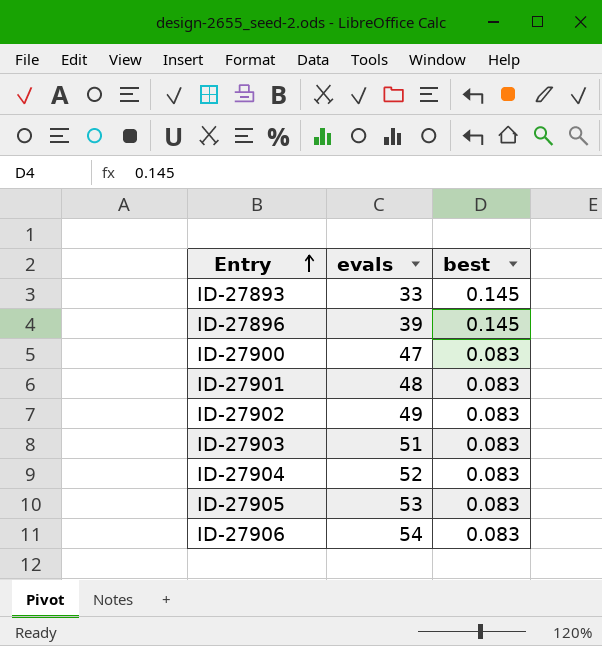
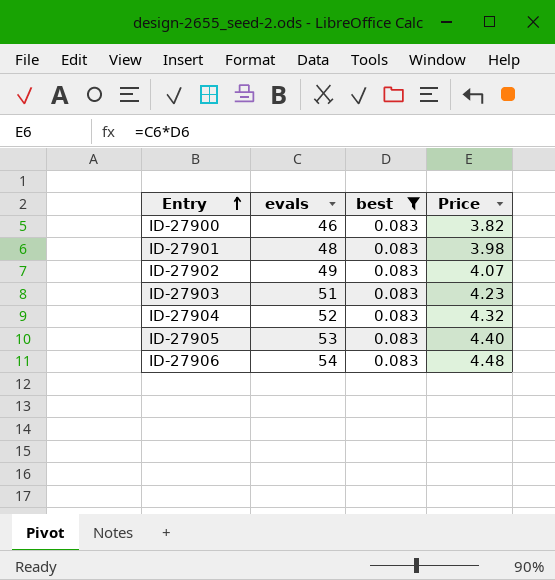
filter: none -> best = 0.083
column Price | formula: none -> [evals] * [best]
ID-27900 | evals: 47 -> 46

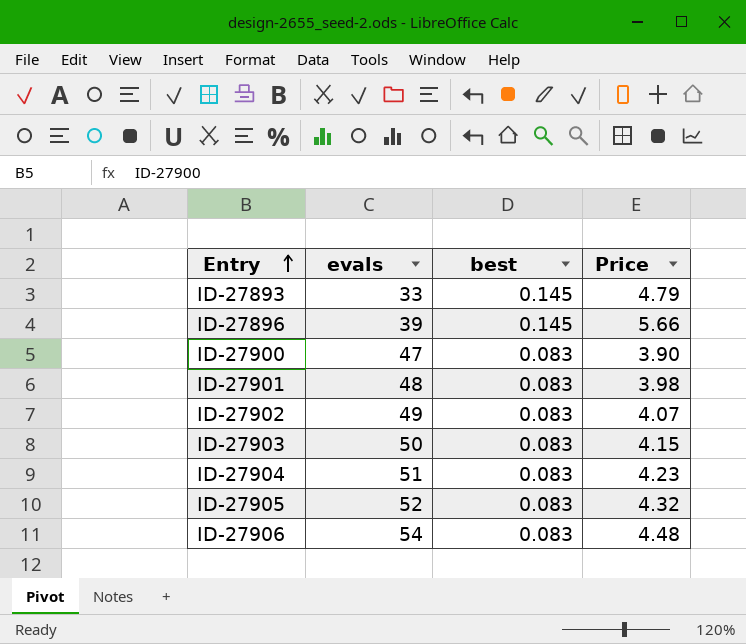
filter: best = 0.083 -> none
ID-27900 | evals: 46 -> 47
ID-27900 | Price: 3.82 -> 3.90
ID-27903 | evals: 51 -> 50
ID-27903 | Price: 4.23 -> 4.15
ID-27904 | evals: 52 -> 51
ID-27904 | Price: 4.32 -> 4.23
ID-27905 | evals: 53 -> 52
ID-27905 | Price: 4.40 -> 4.32

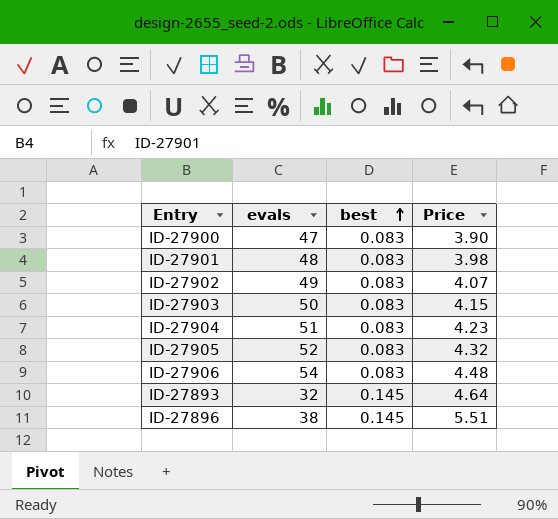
row order: Entry ascending -> best ascending
ID-27893 | evals: 33 -> 32
ID-27893 | Price: 4.79 -> 4.64
ID-27896 | evals: 39 -> 38
ID-27896 | Price: 5.66 -> 5.51

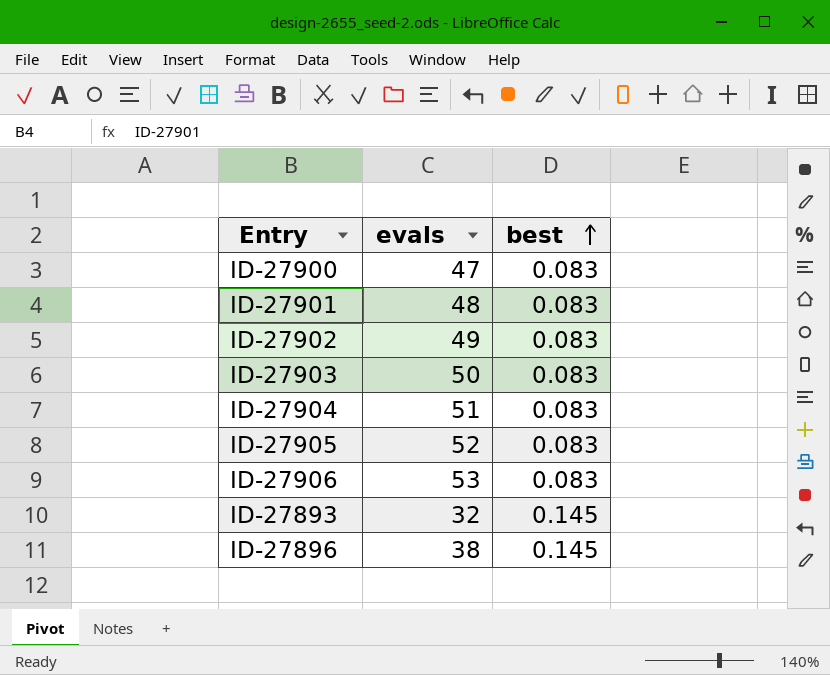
column Price | formula: [evals] * [best] -> none
ID-27906 | evals: 54 -> 53

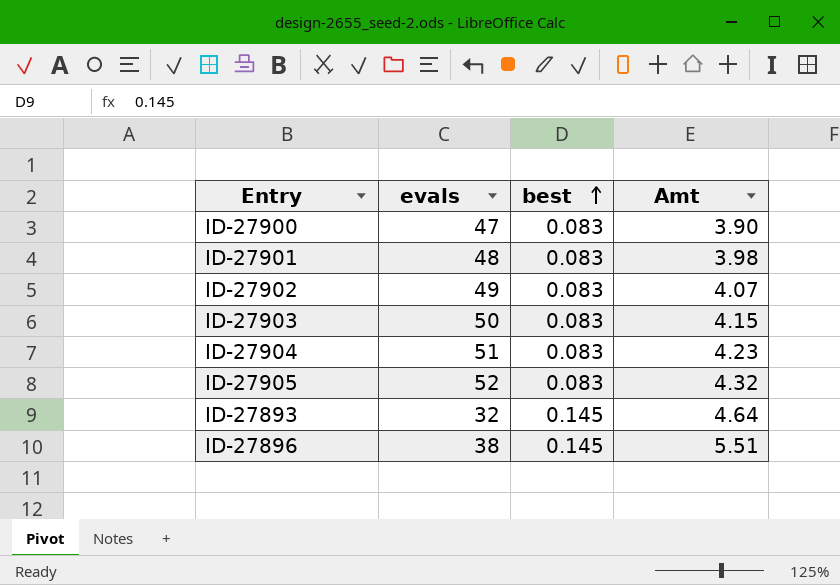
column Amt | formula: none -> [evals] * [best]
row ID-27906: 53 | 0.083 -> none

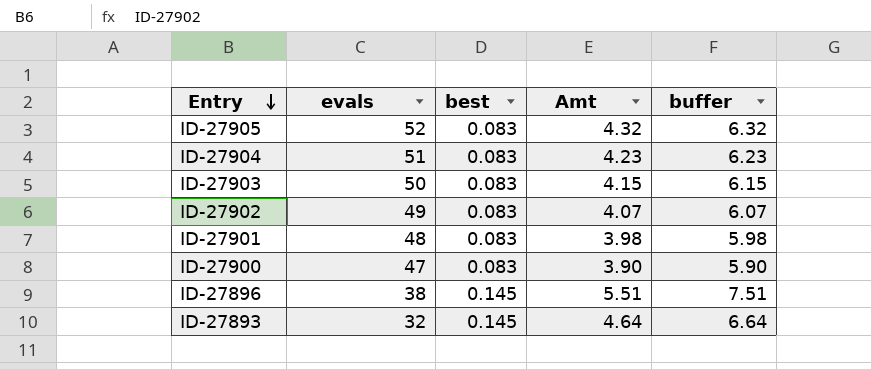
row order: best ascending -> Entry descending
column buffer | formula: none -> [Amt] + 2

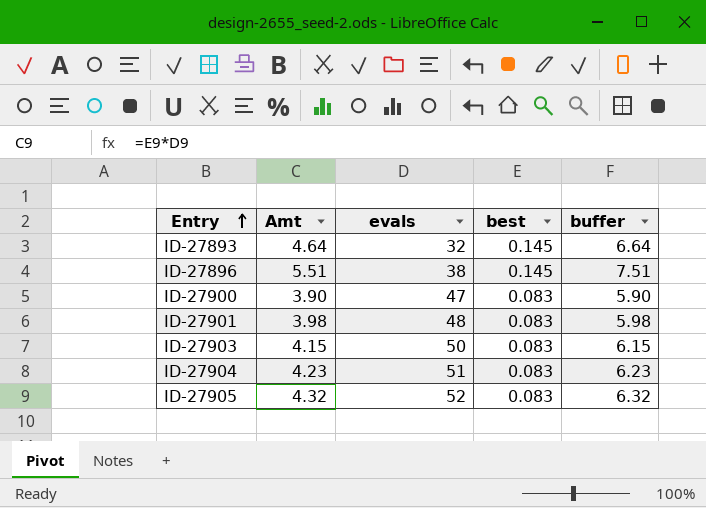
row order: Entry descending -> Entry ascending
column Amt | position: 4 -> 2
row ID-27902: 49 | 0.083 | 4.07 | 6.07 -> none

